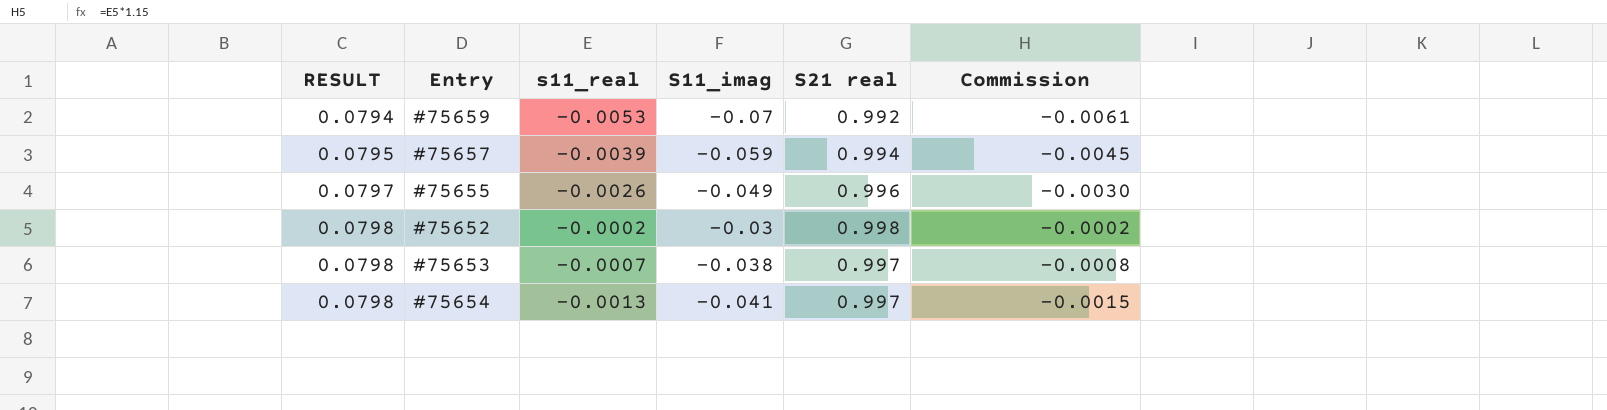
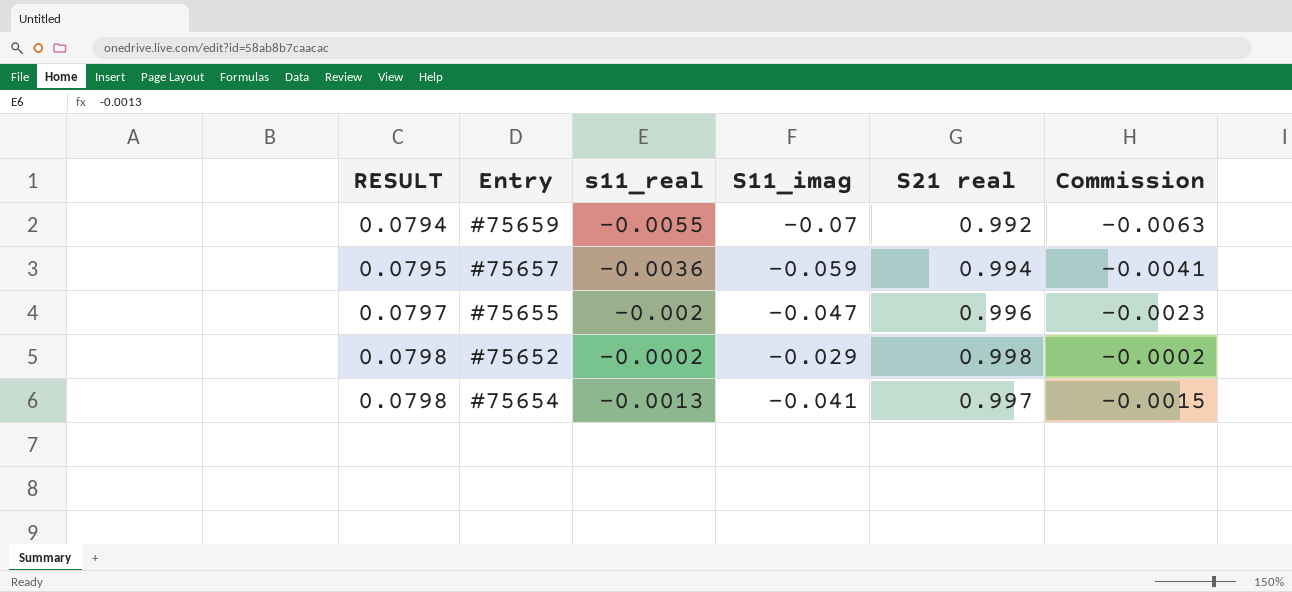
row #75653: 0.0798 | -0.0007 | -0.038 | 0.997 | -0.0008 -> none
#75659 | s11_real: -0.0053 -> -0.0055
#75659 | Commission: -0.0061 -> -0.0063
#75657 | s11_real: -0.0039 -> -0.0036
#75657 | Commission: -0.0045 -> -0.0041
#75655 | s11_real: -0.0026 -> -0.002
#75655 | S11_imag: -0.049 -> -0.047
#75655 | Commission: -0.0030 -> -0.0023
#75652 | S11_imag: -0.03 -> -0.029

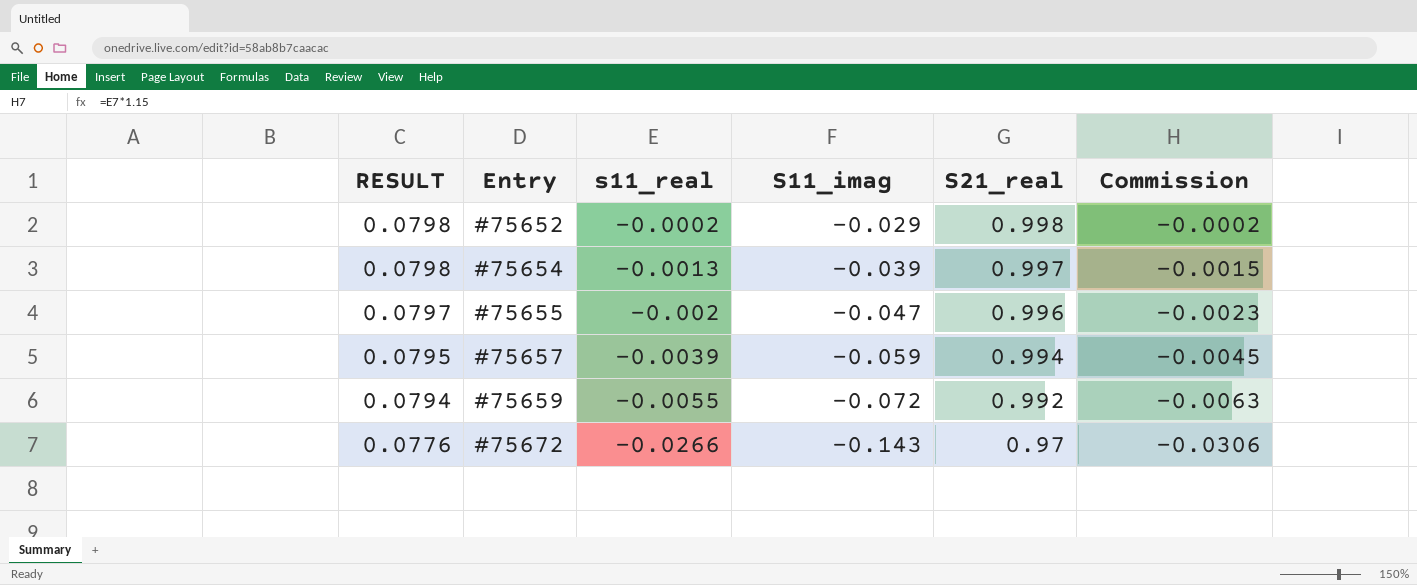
row order: RESULT ascending -> RESULT descending
column name: S21 real -> S21_real
#75654 | S11_imag: -0.041 -> -0.039
#75657 | s11_real: -0.0036 -> -0.0039
#75657 | Commission: -0.0041 -> -0.0045
#75659 | S11_imag: -0.07 -> -0.072
row #75672: none -> 0.0776 | -0.0266 | -0.143 | 0.97 | -0.0306

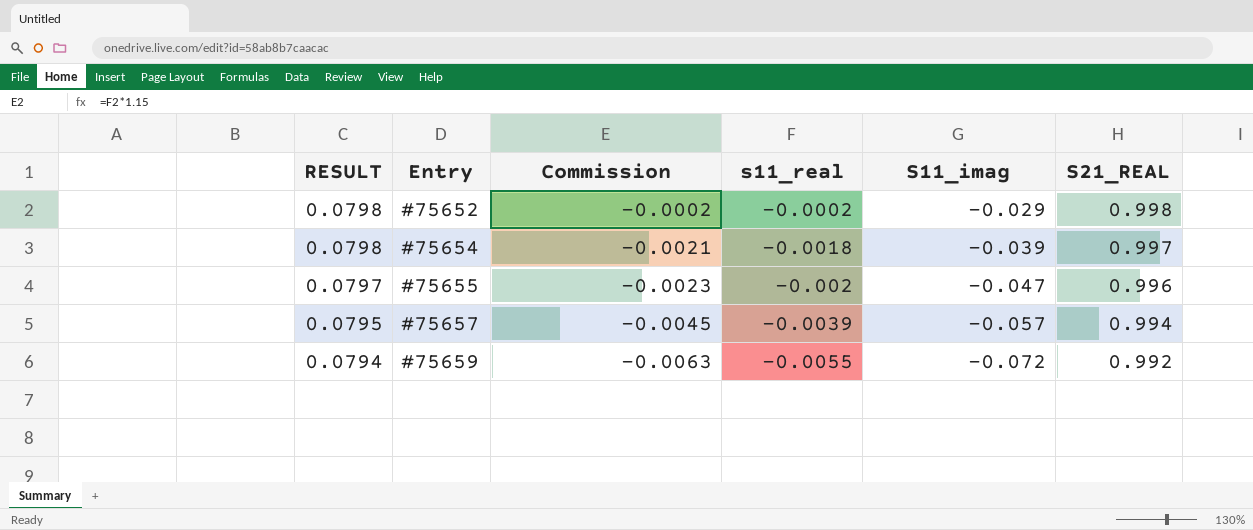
column Commission | position: 6 -> 3
column name: S21_real -> S21_REAL
row #75672: 0.0776 | -0.0266 | -0.143 | 0.97 | -0.0306 -> none
#75654 | Commission: -0.0015 -> -0.0021
#75654 | s11_real: -0.0013 -> -0.0018
#75657 | S11_imag: -0.059 -> -0.057

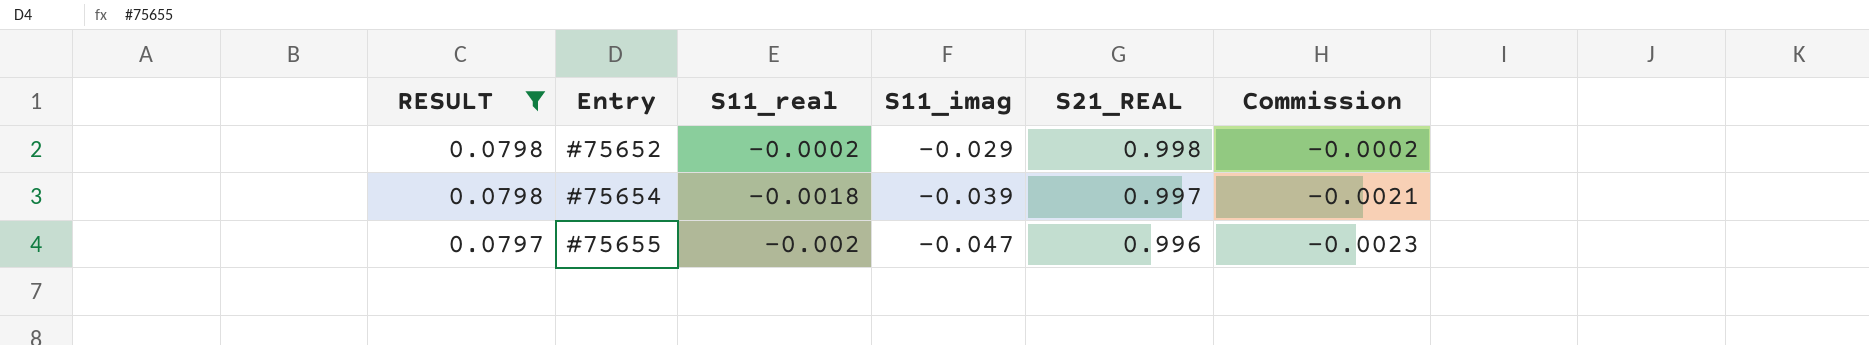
filter: none -> RESULT >= 0.0797
column name: s11_real -> S11_real
column Commission | position: 3 -> 6

